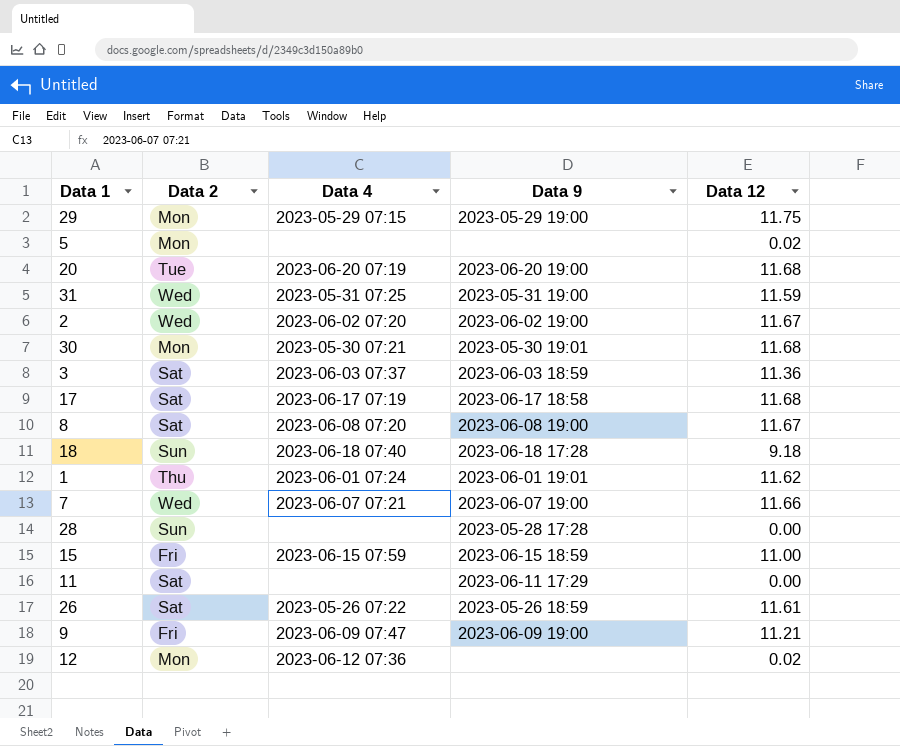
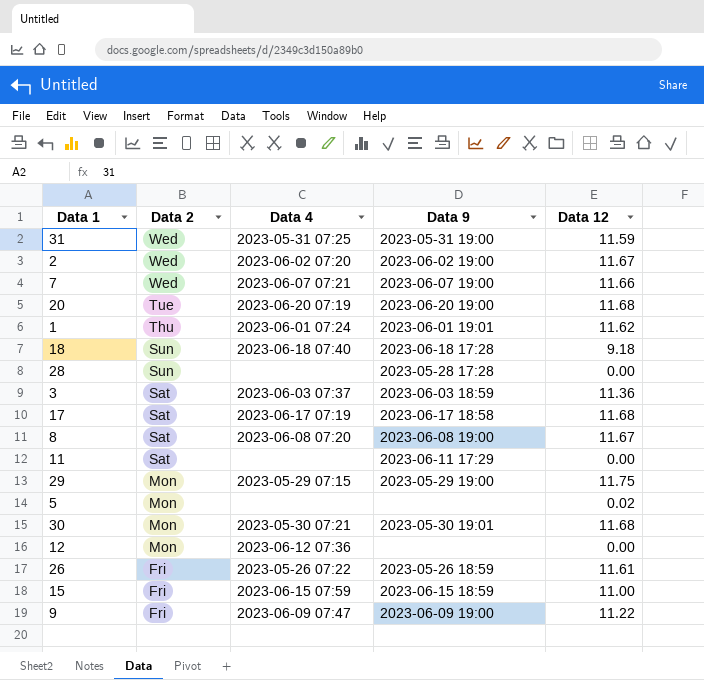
row order: none -> Data 2 descending
12 | Data 12: 0.02 -> 0.00
26 | Data 2: Sat -> Fri
9 | Data 12: 11.21 -> 11.22

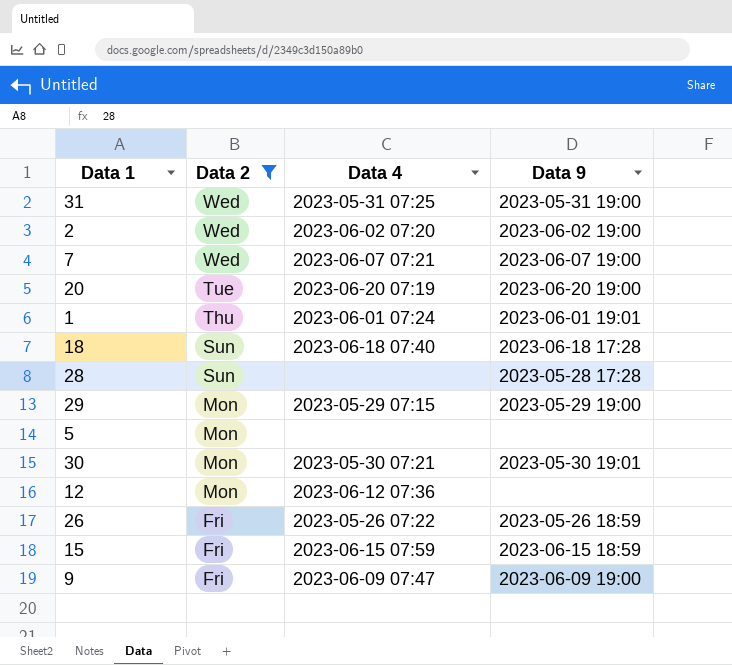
filter: none -> Data 2 != Sat
column Data 12 | position: 5 -> none

